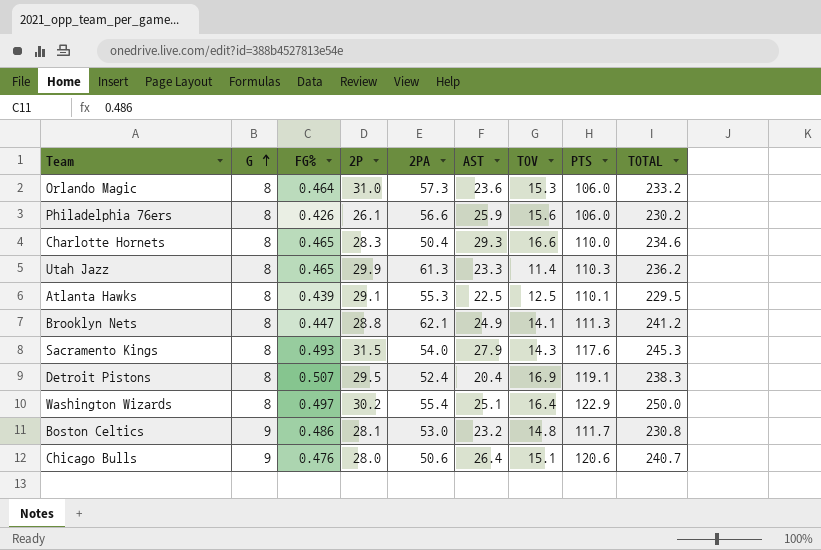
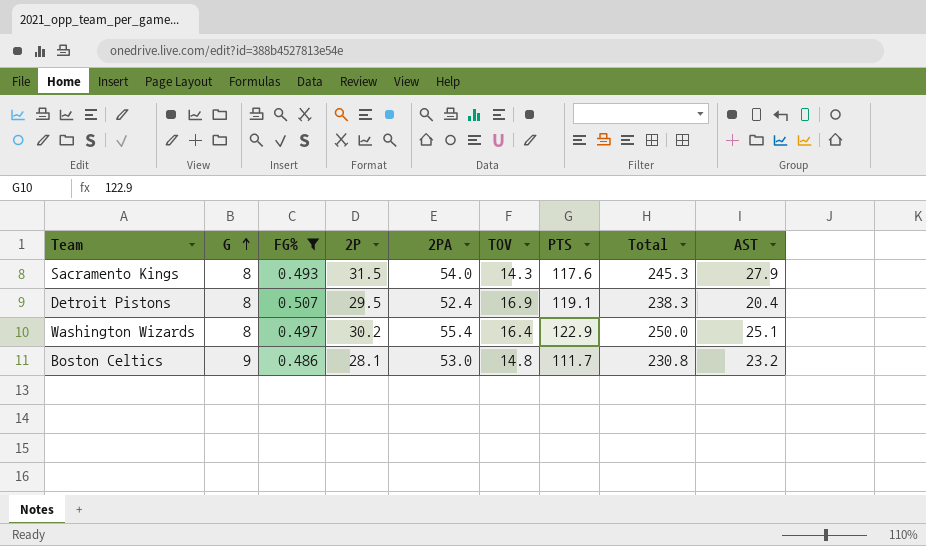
filter: none -> FG% >= 0.486
column name: TOTAL -> Total
column AST | position: 6 -> 9

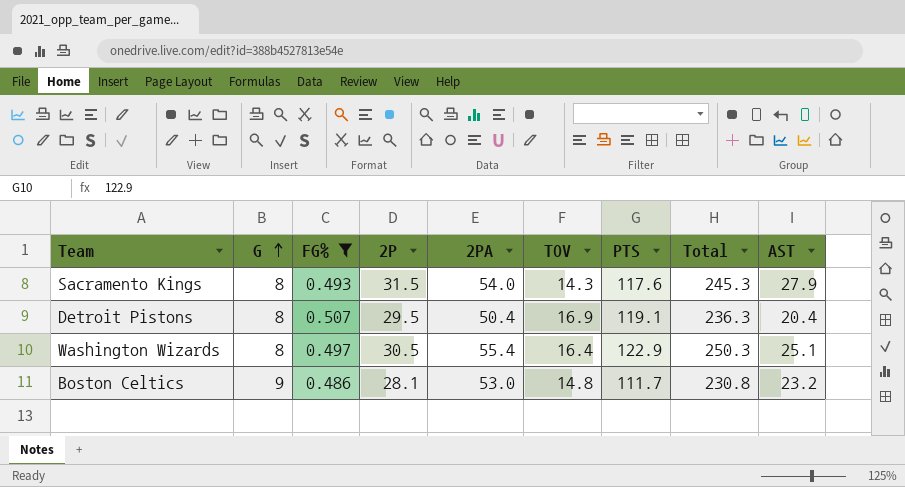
Detroit Pistons | 2PA: 52.4 -> 50.4
Detroit Pistons | Total: 238.3 -> 236.3
Washington Wizards | 2P: 30.2 -> 30.5
Washington Wizards | Total: 250.0 -> 250.3

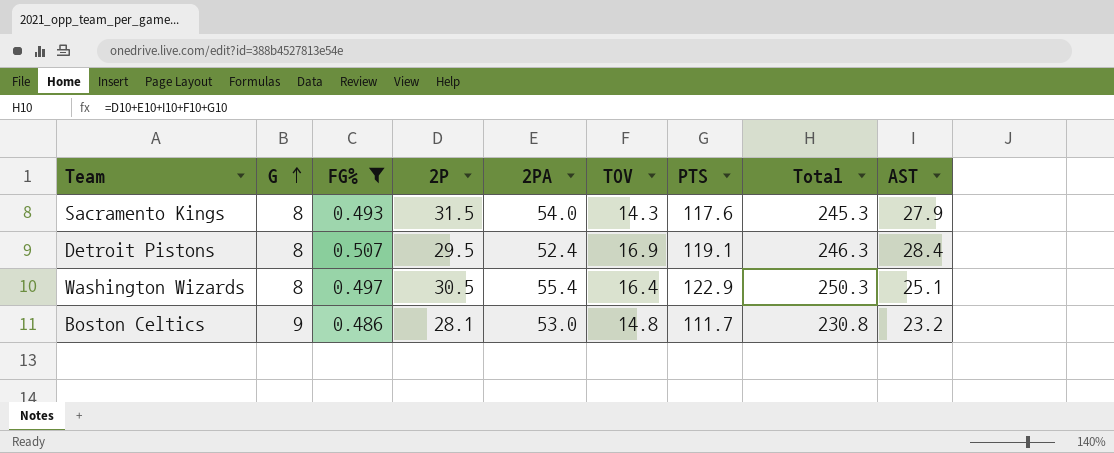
Detroit Pistons | 2PA: 50.4 -> 52.4
Detroit Pistons | Total: 236.3 -> 246.3
Detroit Pistons | AST: 20.4 -> 28.4

